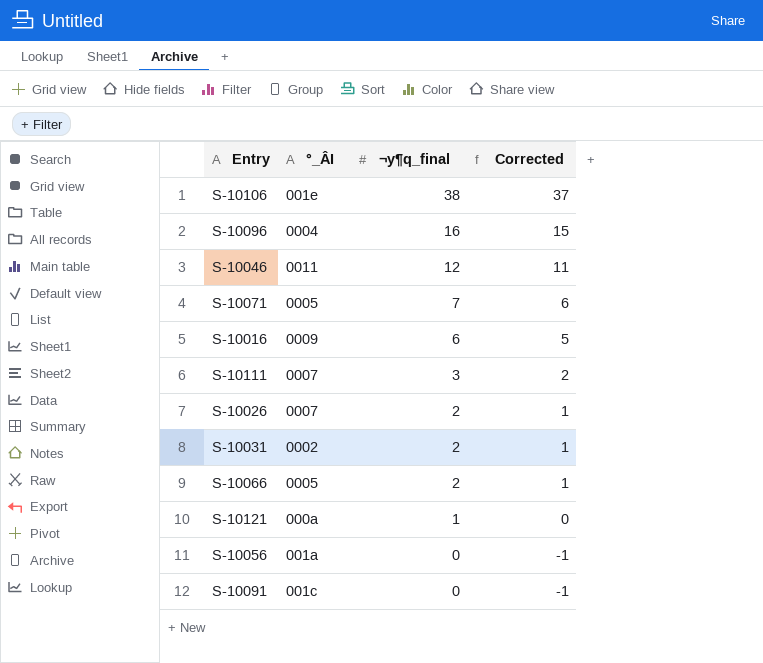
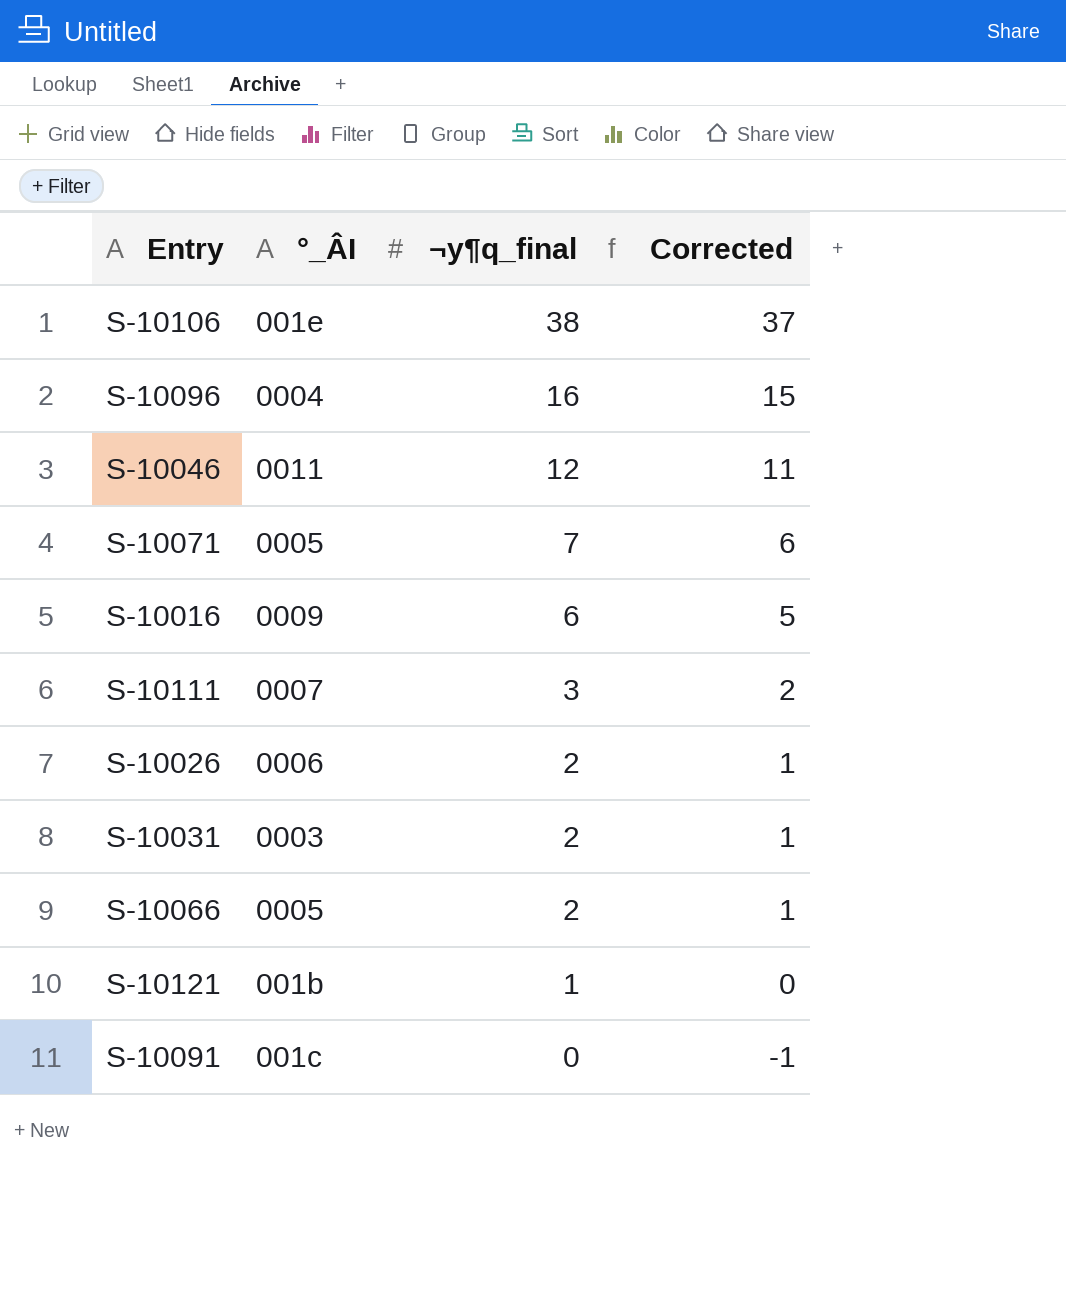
row S-10056: 001a | 0 | -1 -> none
S-10026 | °_ÂI: 0007 -> 0006
S-10031 | °_ÂI: 0002 -> 0003
S-10121 | °_ÂI: 000a -> 001b

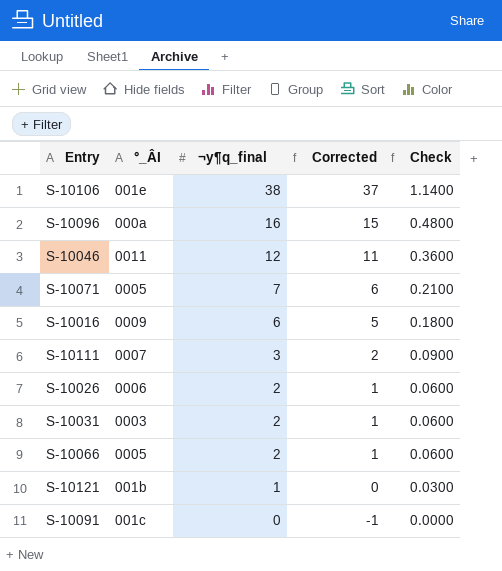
column Check | formula: none -> [¬y¶q_final] * 0.03
S-10096 | °_ÂI: 0004 -> 000a

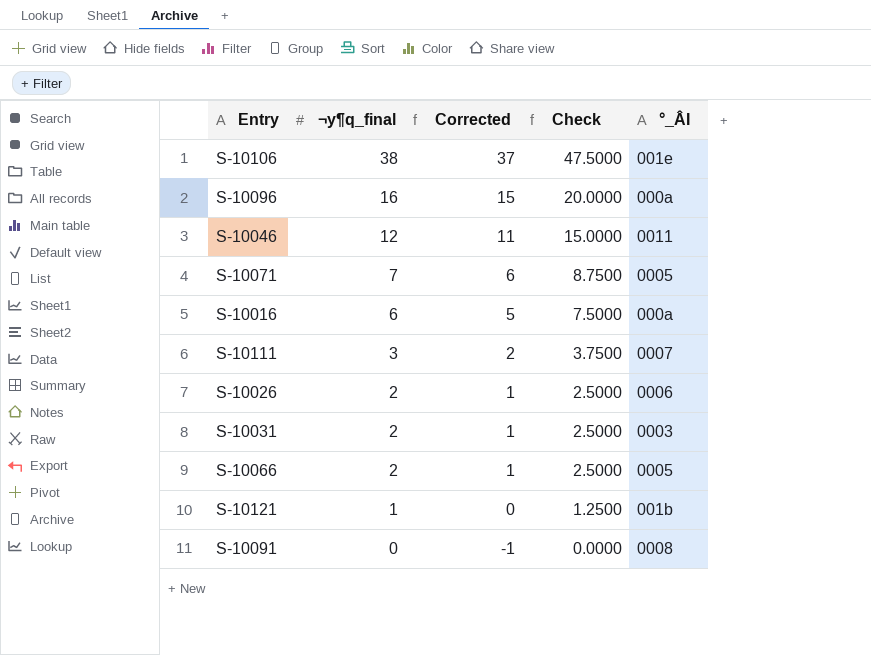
column Check | formula: [¬y¶q_final] * 0.03 -> [¬y¶q_final] * 1.25
column °_ÂI | position: 2 -> 5
S-10016 | °_ÂI: 0009 -> 000a
S-10091 | °_ÂI: 001c -> 0008

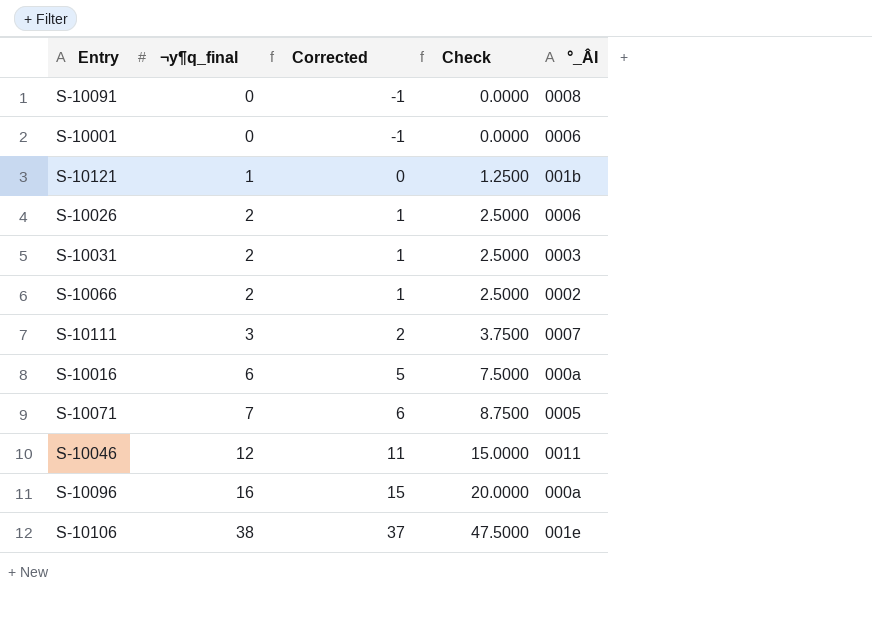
row order: ¬y¶q_final descending -> ¬y¶q_final ascending
row S-10001: none -> 0 | -1 | 0.0000 | 0006
S-10066 | °_ÂI: 0005 -> 0002

